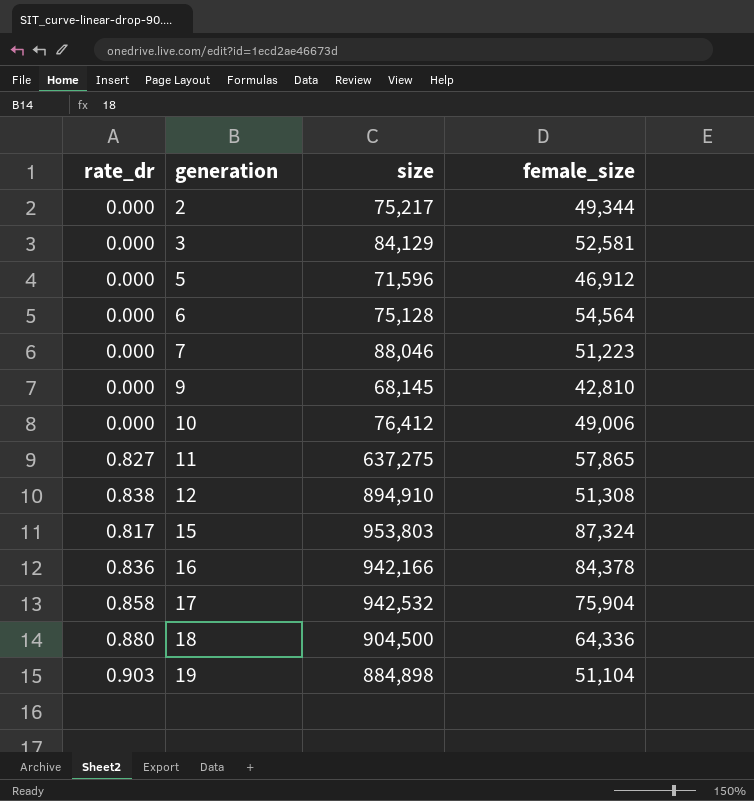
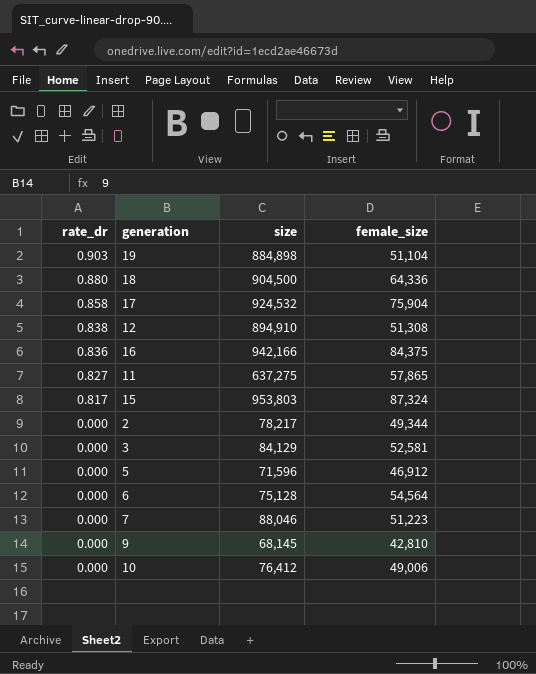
row order: generation ascending -> rate_dr descending
17 | size: 942,532 -> 924,532
16 | female_size: 84,378 -> 84,375
2 | size: 75,217 -> 78,217

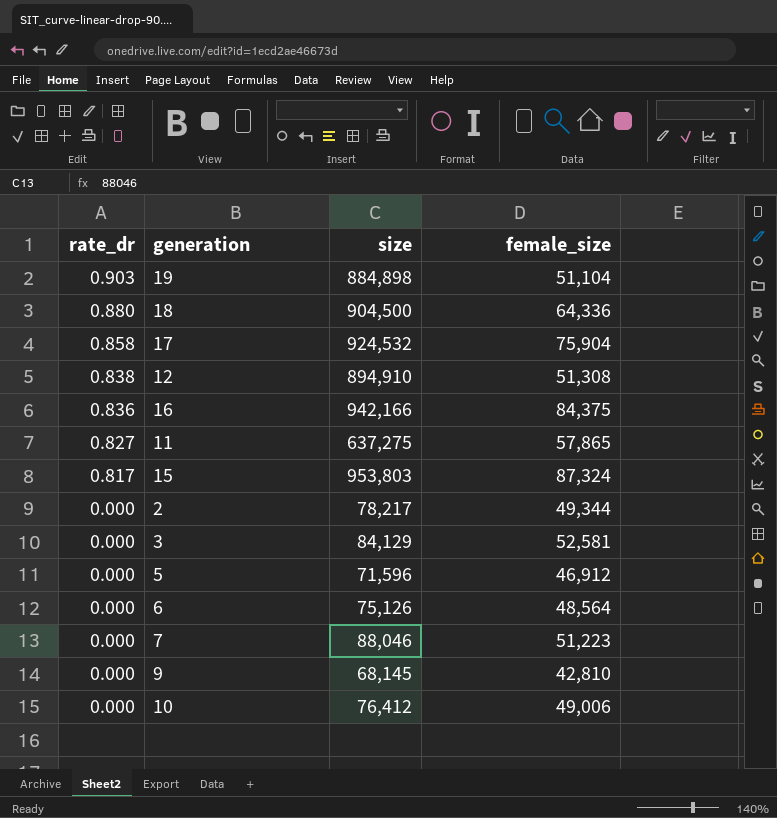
6 | size: 75,128 -> 75,126
6 | female_size: 54,564 -> 48,564

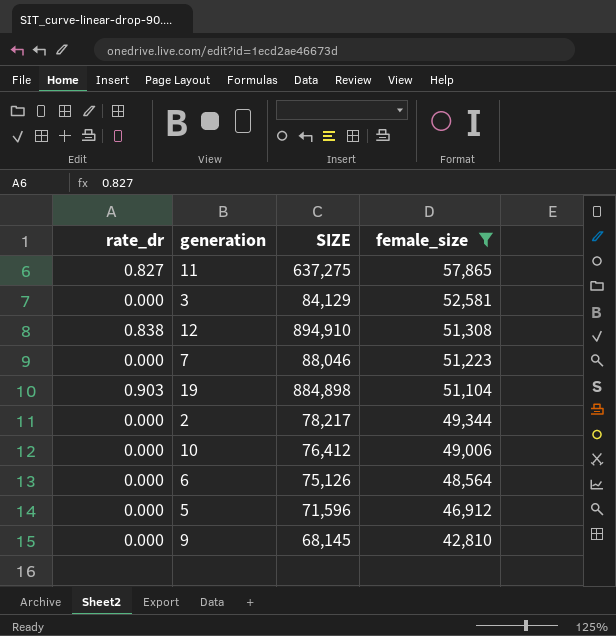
filter: none -> female_size <= 57,865
row order: rate_dr descending -> female_size descending
column name: size -> SIZE

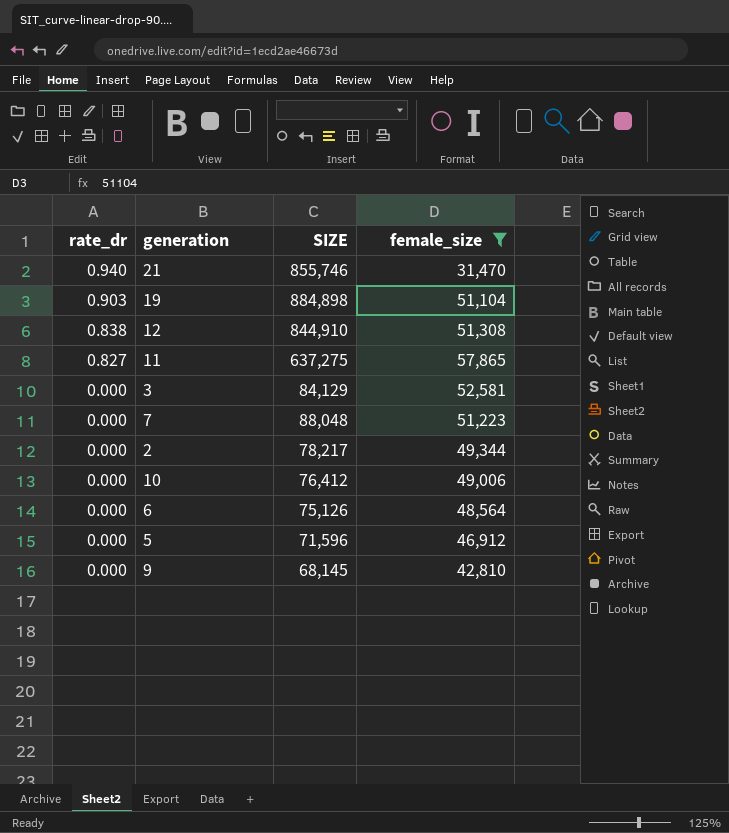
row order: female_size descending -> rate_dr descending
row 21: none -> 0.940 | 855,746 | 31,470
12 | SIZE: 894,910 -> 844,910
7 | SIZE: 88,046 -> 88,048

